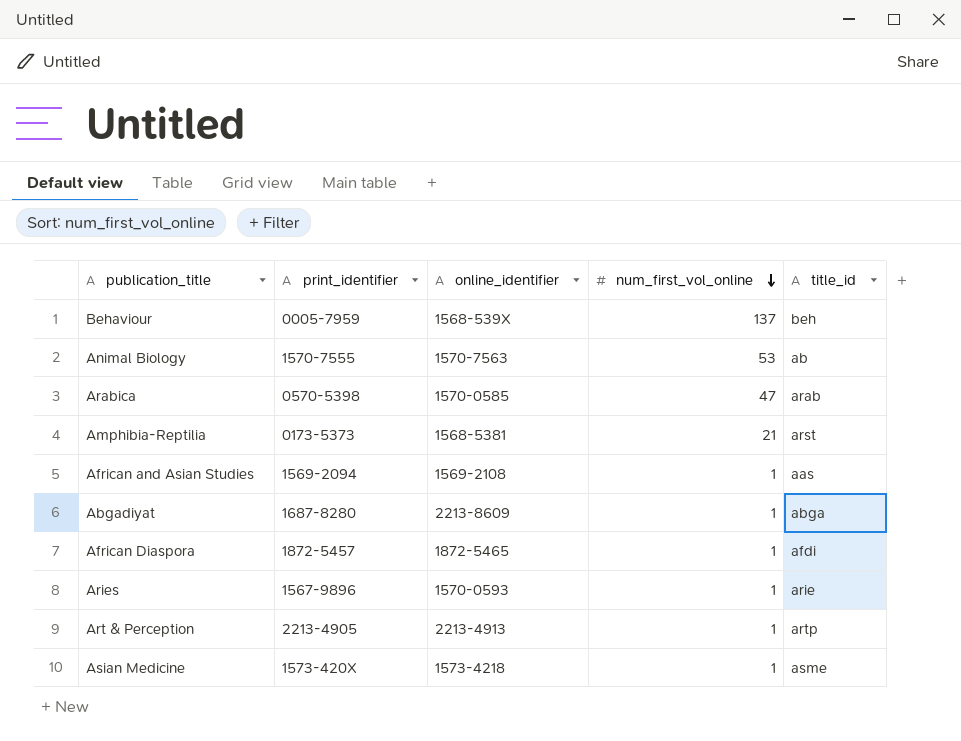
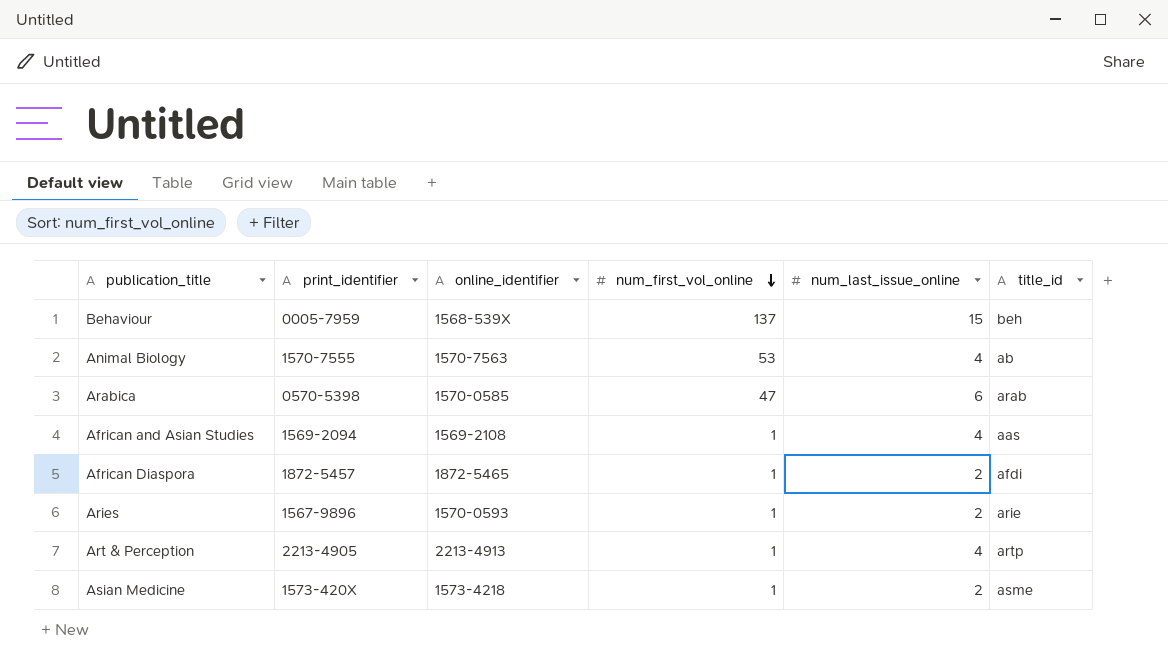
column num_last_issue_online | position: none -> 5
row Amphibia-Reptilia: 0173-5373 | 1568-5381 | 21 | arst -> none
row Abgadiyat: 1687-8280 | 2213-8609 | 1 | abga -> none

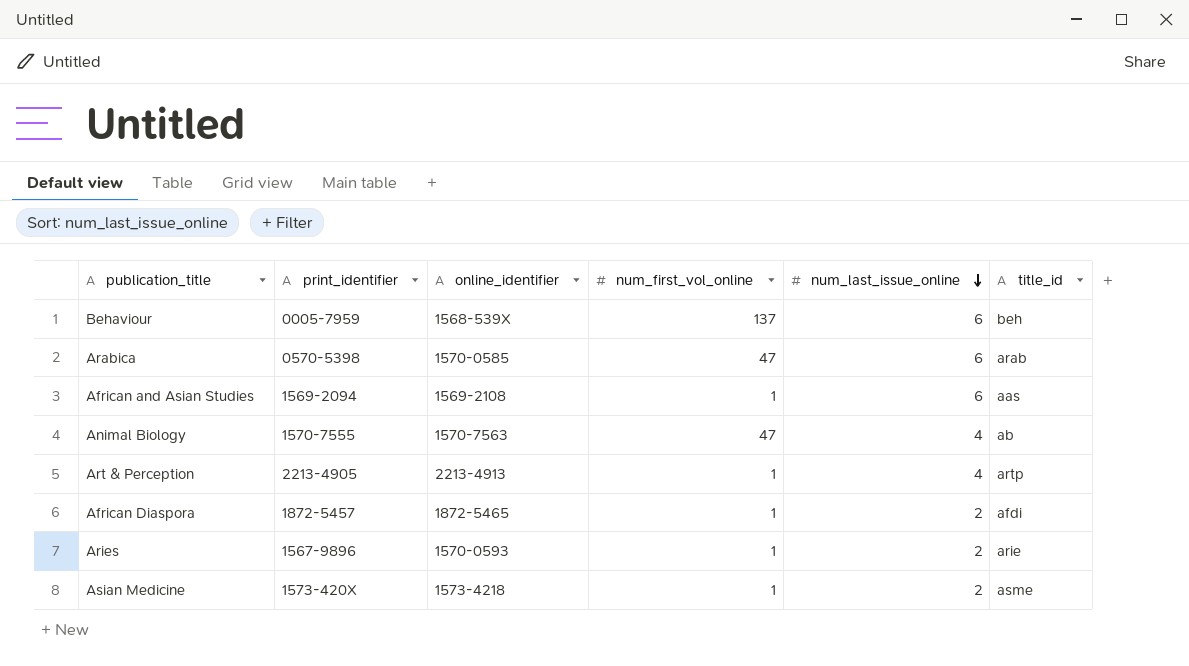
row order: num_first_vol_online descending -> num_last_issue_online descending
Behaviour | num_last_issue_online: 15 -> 6
African and Asian Studies | num_last_issue_online: 4 -> 6
Animal Biology | num_first_vol_online: 53 -> 47

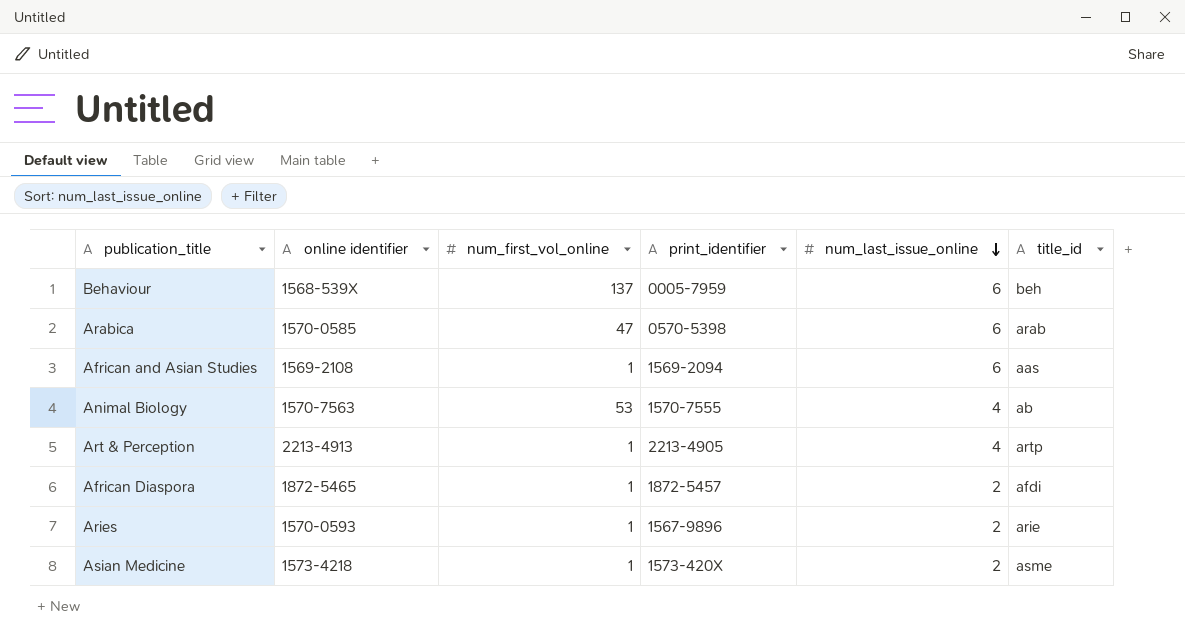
column name: online_identifier -> online identifier
column print_identifier | position: 2 -> 4
Animal Biology | num_first_vol_online: 47 -> 53

